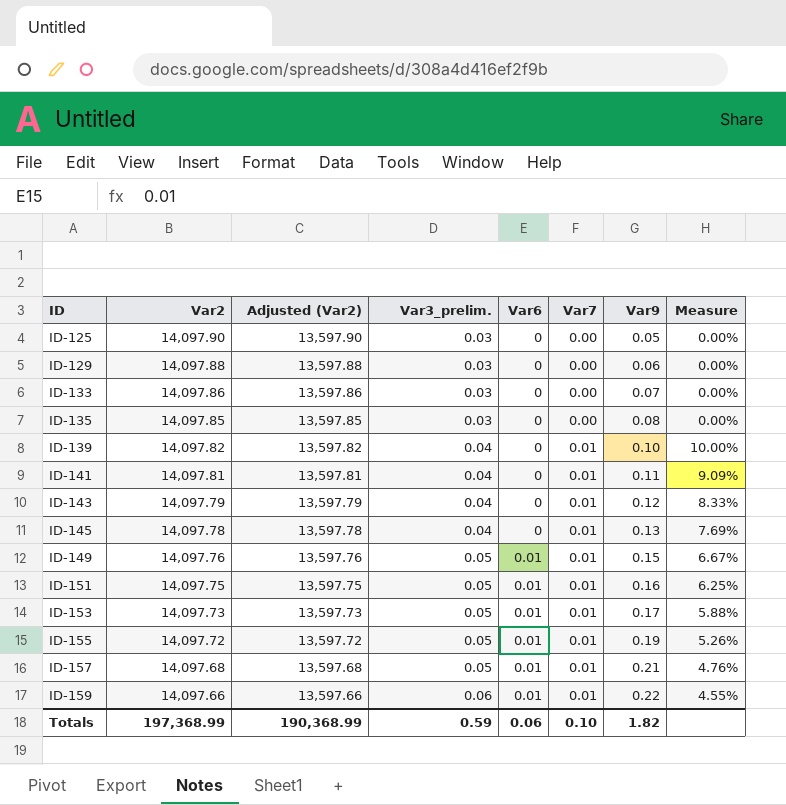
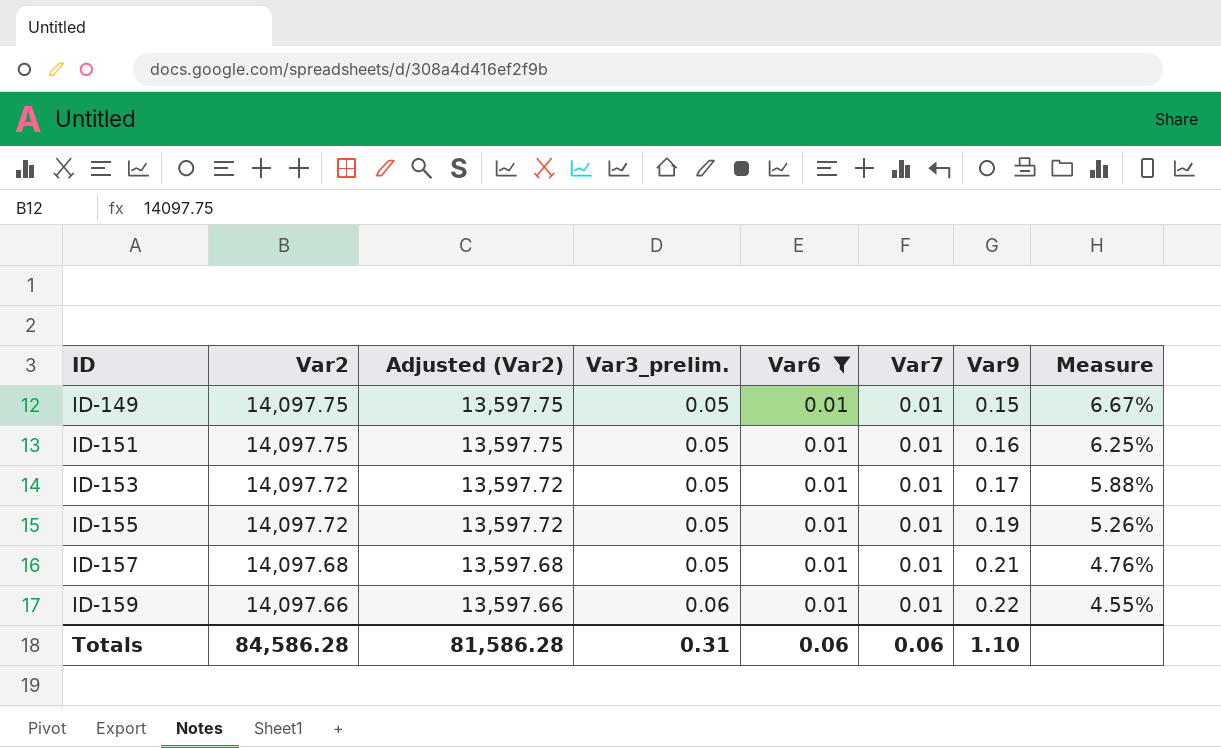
filter: none -> Var6 = 0.01
ID-149 | Var2: 14,097.76 -> 14,097.75
ID-149 | Adjusted (Var2): 13,597.76 -> 13,597.75
ID-153 | Var2: 14,097.73 -> 14,097.72
ID-153 | Adjusted (Var2): 13,597.73 -> 13,597.72
Totals | Var2: 197,368.99 -> 84,586.28
Totals | Adjusted (Var2): 190,368.99 -> 81,586.28
Totals | Var3_prelim.: 0.59 -> 0.31
Totals | Var7: 0.10 -> 0.06
Totals | Var9: 1.82 -> 1.10

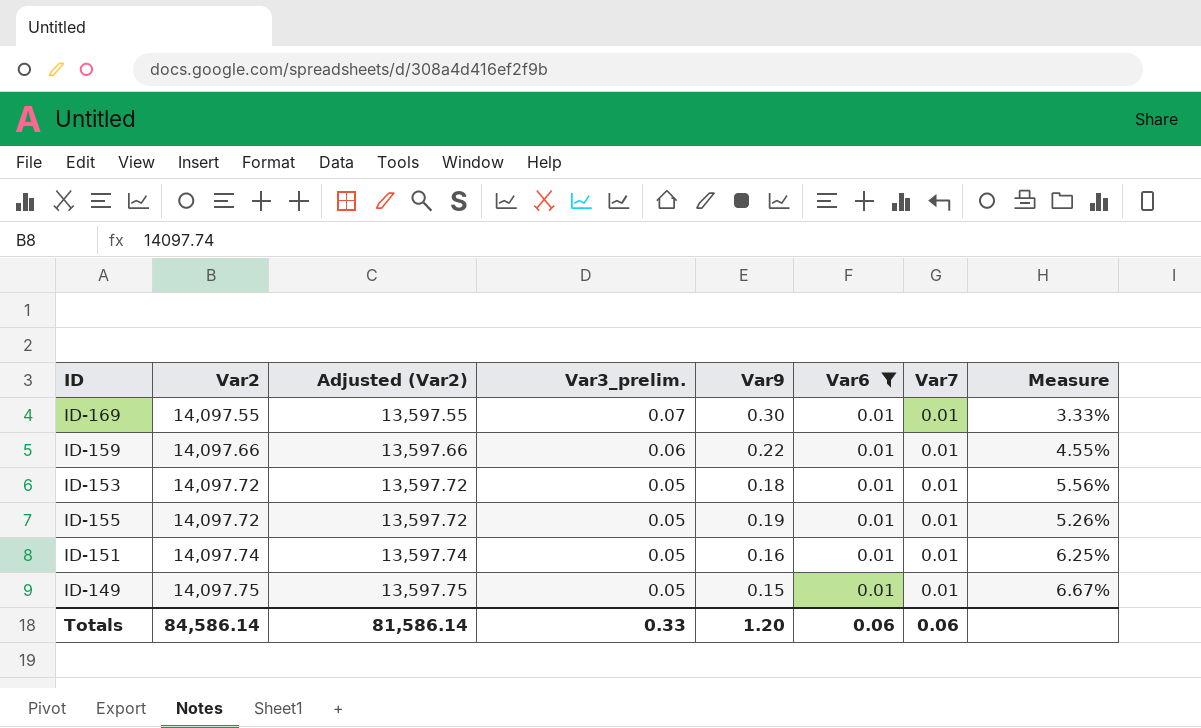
row order: ID ascending -> Var2 ascending
column Var9 | position: 7 -> 5
row ID-157: 14,097.68 | 13,597.68 | 0.05 | 0.01 | 0.01 | 0.21 | 4.76% -> none
row ID-169: none -> 14,097.55 | 13,597.55 | 0.07 | 0.30 | 0.01 | 0.01 | 3.33%
ID-153 | Var9: 0.17 -> 0.18
ID-153 | Measure: 5.88% -> 5.56%
ID-151 | Var2: 14,097.75 -> 14,097.74
ID-151 | Adjusted (Var2): 13,597.75 -> 13,597.74
Totals | Var2: 84,586.28 -> 84,586.14
Totals | Adjusted (Var2): 81,586.28 -> 81,586.14
Totals | Var3_prelim.: 0.31 -> 0.33
Totals | Var9: 1.10 -> 1.20

